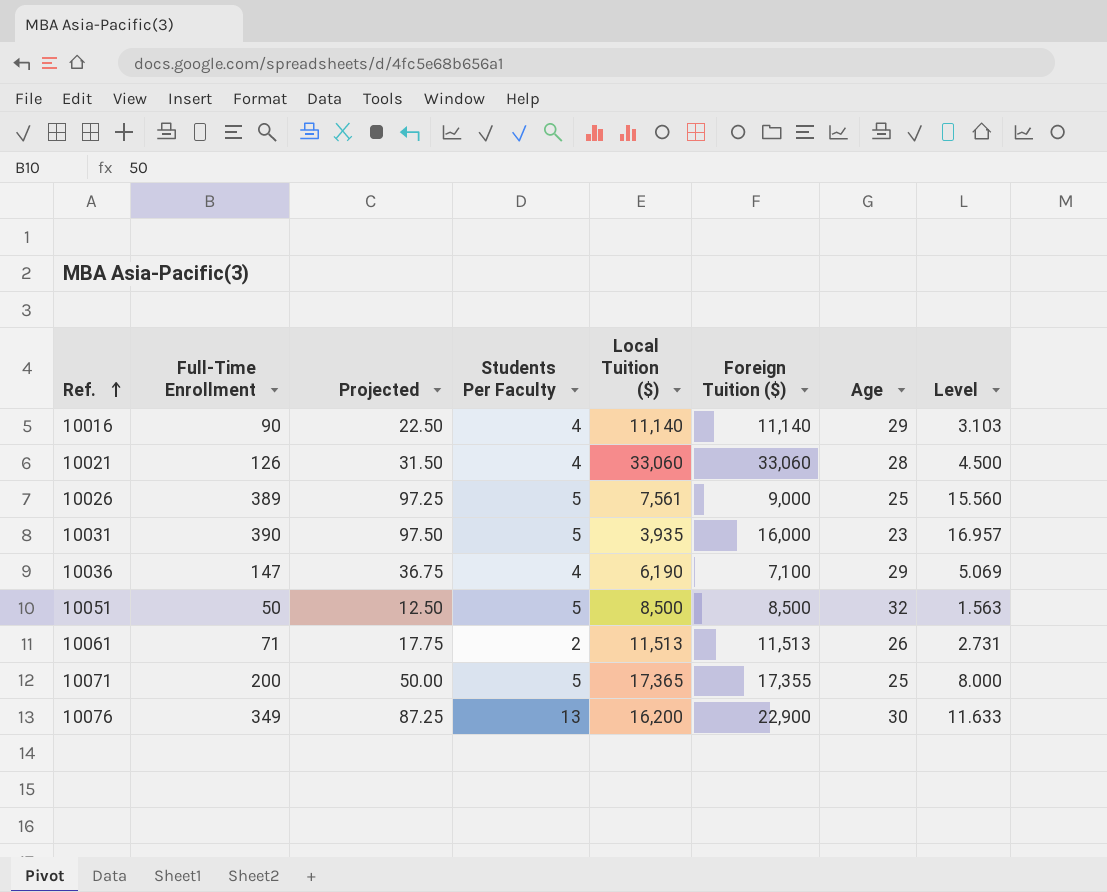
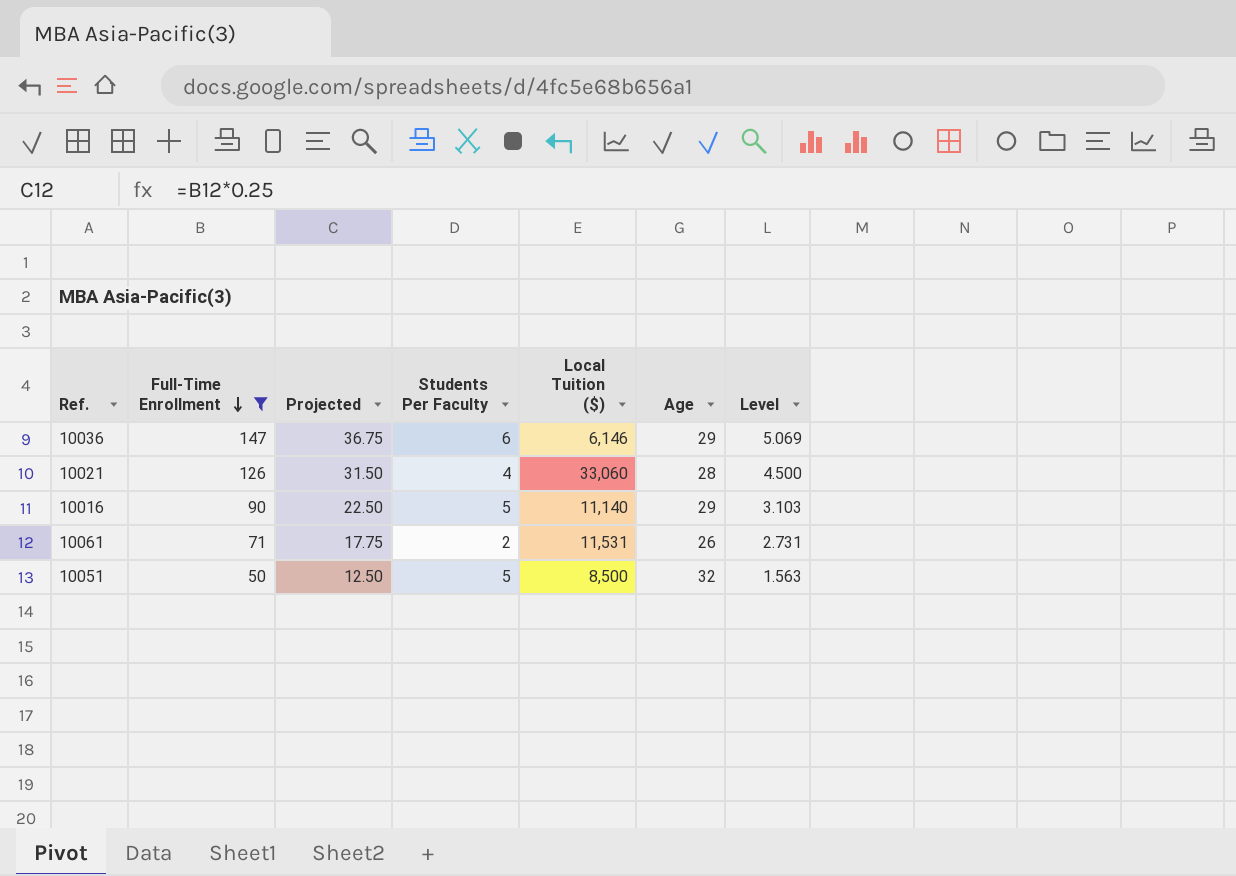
filter: none -> Full-Time Enrollment <= 147
row order: Ref. ascending -> Full-Time Enrollment descending
column Foreign Tuition ($) | position: 6 -> none
10036 | Students Per Faculty: 4 -> 6
10036 | Local Tuition ($): 6,190 -> 6,146
10016 | Students Per Faculty: 4 -> 5
10061 | Local Tuition ($): 11,513 -> 11,531

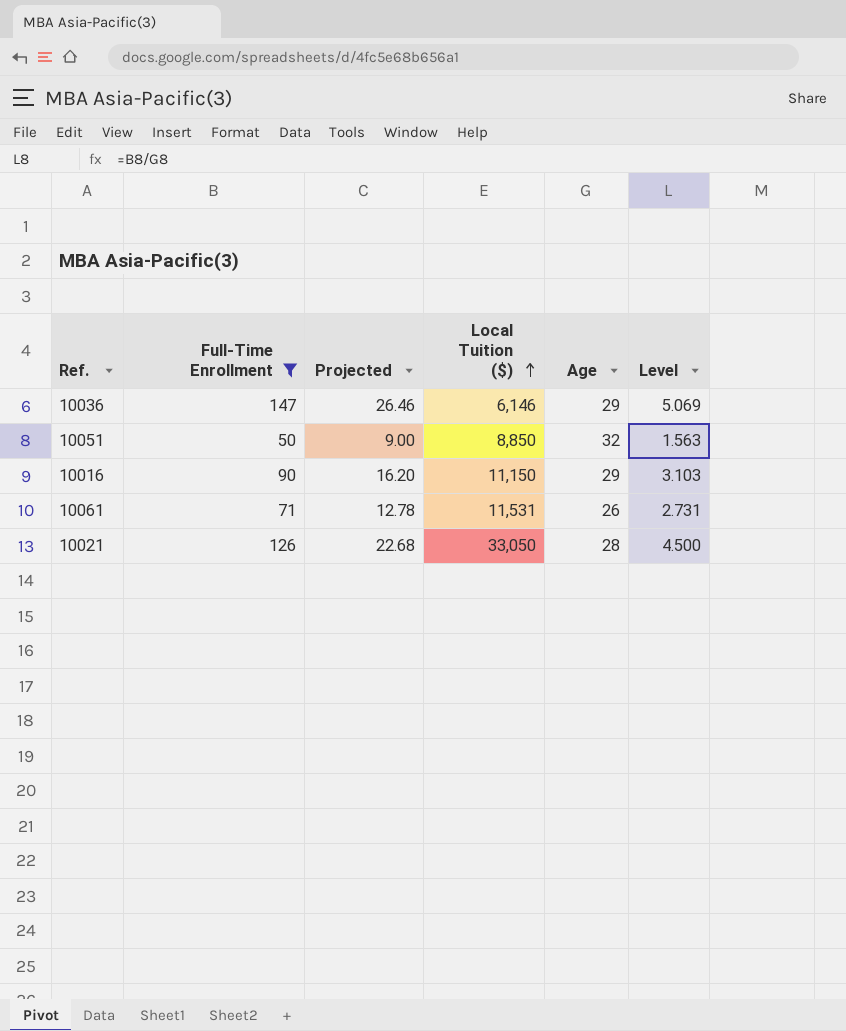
row order: Full-Time Enrollment descending -> Local Tuition ($) ascending
column Students Per Faculty | position: 4 -> none
column Projected | formula: [Full-Time Enrollment] * 0.25 -> [Full-Time Enrollment] * 0.18
10051 | Local Tuition ($): 8,500 -> 8,850
10016 | Local Tuition ($): 11,140 -> 11,150
10021 | Local Tuition ($): 33,060 -> 33,050

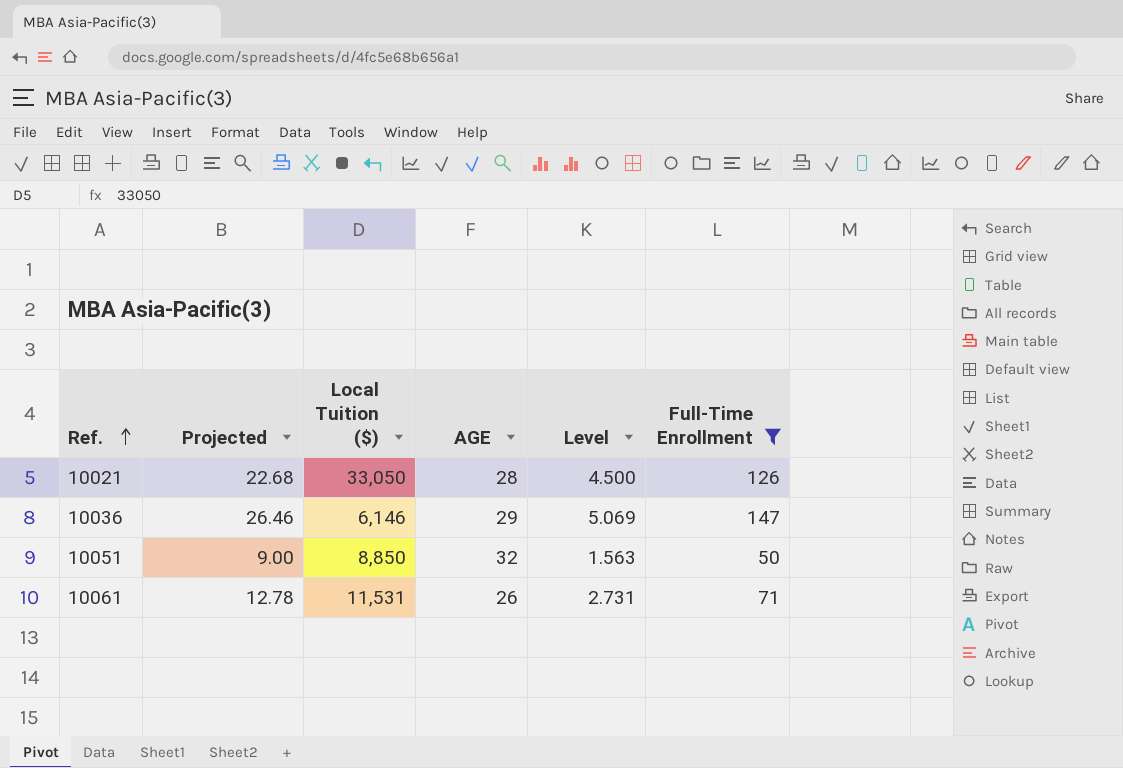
row order: Local Tuition ($) ascending -> Ref. ascending
column name: Age -> AGE
column Full-Time Enrollment | position: 2 -> 6
row 10016: 90 | 16.20 | 11,150 | 29 | 3.103 -> none

